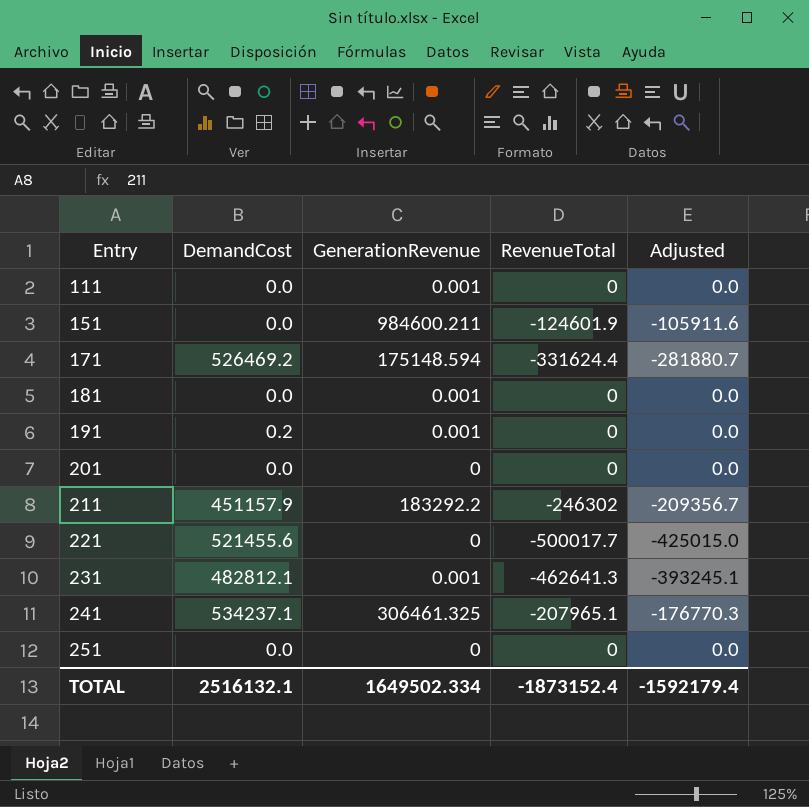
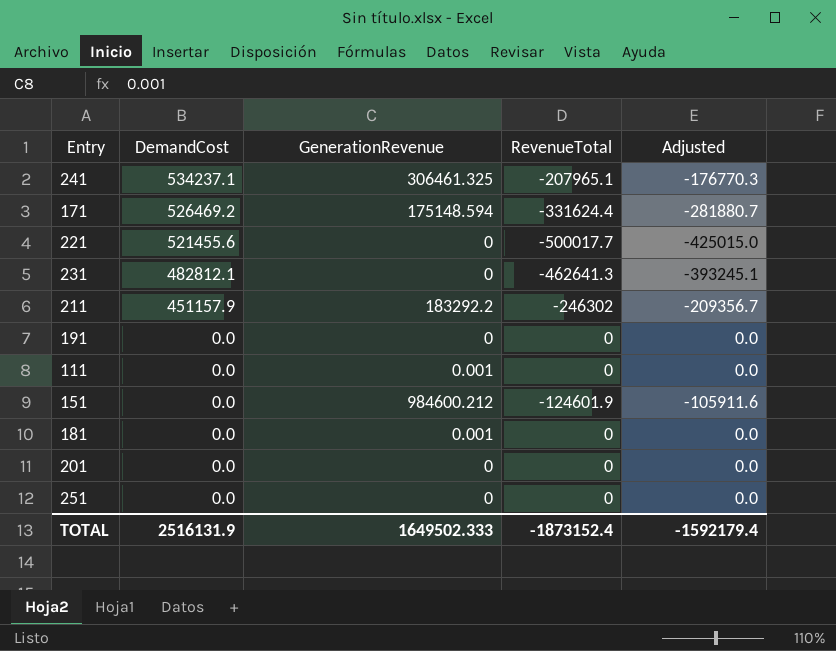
row order: Entry ascending -> DemandCost descending
231 | GenerationRevenue: 0.001 -> 0
191 | DemandCost: 0.2 -> 0.0
191 | GenerationRevenue: 0.001 -> 0
151 | GenerationRevenue: 984600.211 -> 984600.212
TOTAL | DemandCost: 2516132.1 -> 2516131.9
TOTAL | GenerationRevenue: 1649502.334 -> 1649502.333

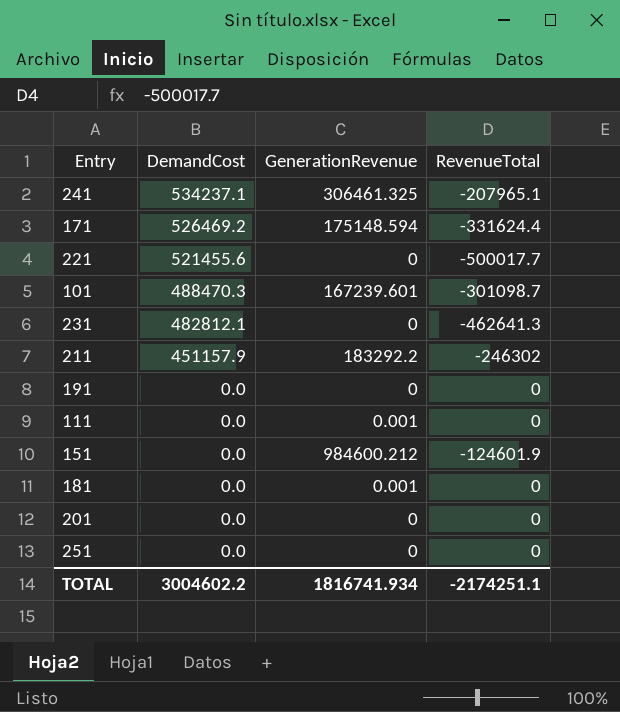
column Adjusted | formula: [RevenueTotal] * 0.85 -> none
row 101: none -> 488470.3 | 167239.601 | -301098.7
TOTAL | DemandCost: 2516131.9 -> 3004602.2
TOTAL | GenerationRevenue: 1649502.333 -> 1816741.934
TOTAL | RevenueTotal: -1873152.4 -> -2174251.1

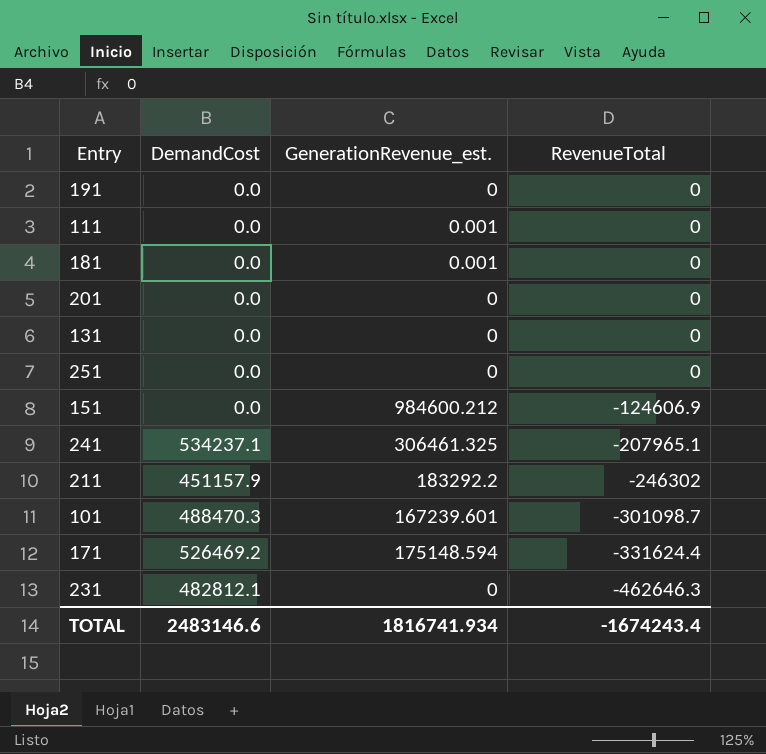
row order: DemandCost descending -> RevenueTotal descending
column name: GenerationRevenue -> GenerationRevenue_est.
row 221: 521455.6 | 0 | -500017.7 -> none
row 131: none -> 0.0 | 0 | 0
151 | RevenueTotal: -124601.9 -> -124606.9
231 | RevenueTotal: -462641.3 -> -462646.3
TOTAL | DemandCost: 3004602.2 -> 2483146.6
TOTAL | RevenueTotal: -2174251.1 -> -1674243.4

